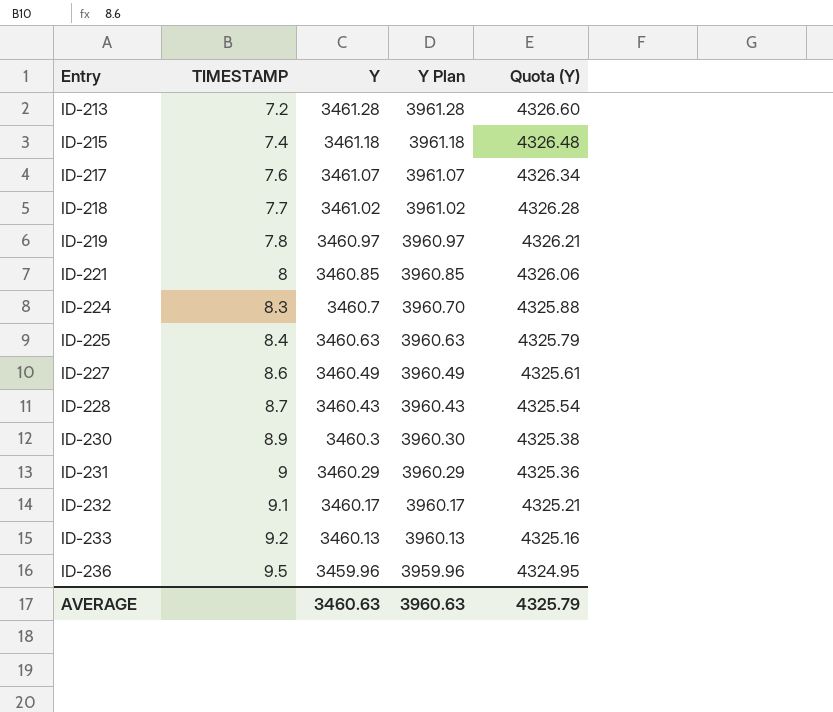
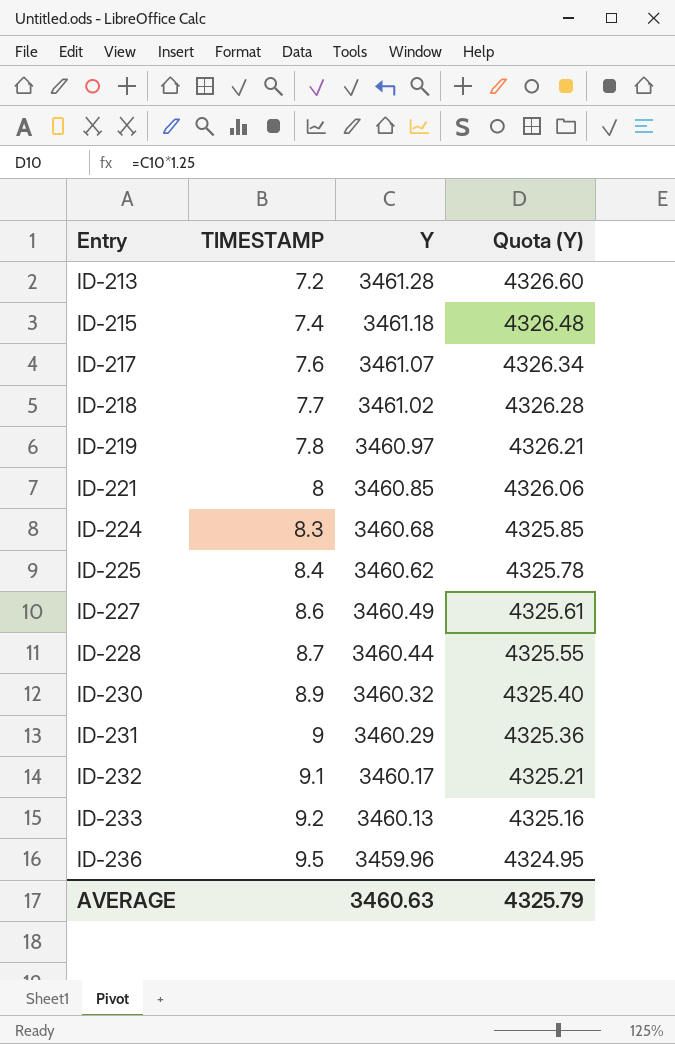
column Y Plan | formula: [Y] + 500 -> none
ID-224 | Y: 3460.7 -> 3460.68
ID-224 | Quota (Y): 4325.88 -> 4325.85
ID-225 | Y: 3460.63 -> 3460.62
ID-225 | Quota (Y): 4325.79 -> 4325.78
ID-228 | Y: 3460.43 -> 3460.44
ID-228 | Quota (Y): 4325.54 -> 4325.55
ID-230 | Y: 3460.3 -> 3460.32
ID-230 | Quota (Y): 4325.38 -> 4325.40

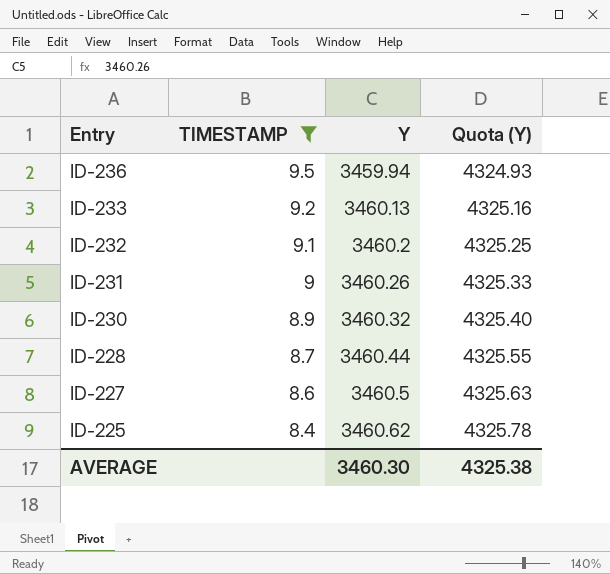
filter: none -> TIMESTAMP >= 8.4
row order: Entry ascending -> Entry descending
ID-236 | Y: 3459.96 -> 3459.94
ID-236 | Quota (Y): 4324.95 -> 4324.93
ID-232 | Y: 3460.17 -> 3460.2
ID-232 | Quota (Y): 4325.21 -> 4325.25
ID-231 | Y: 3460.29 -> 3460.26
ID-231 | Quota (Y): 4325.36 -> 4325.33
ID-227 | Y: 3460.49 -> 3460.5
ID-227 | Quota (Y): 4325.61 -> 4325.63
AVERAGE | Y: 3460.63 -> 3460.30
AVERAGE | Quota (Y): 4325.79 -> 4325.38

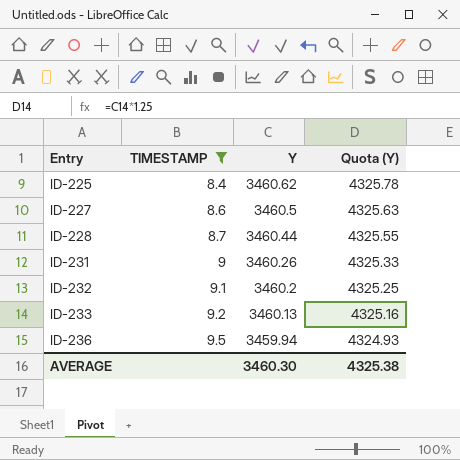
row order: Entry descending -> Entry ascending
row ID-230: 8.9 | 3460.32 | 4325.40 -> none

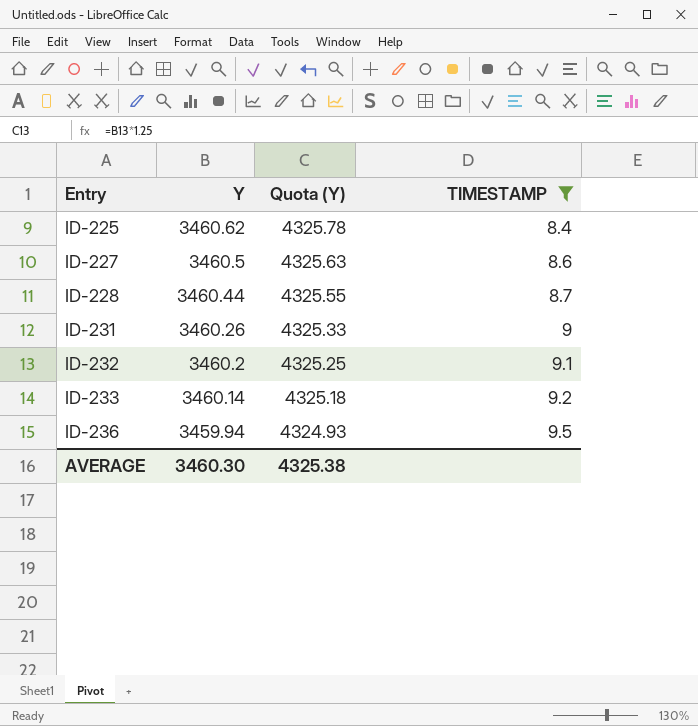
column TIMESTAMP | position: 2 -> 4
ID-233 | Y: 3460.13 -> 3460.14
ID-233 | Quota (Y): 4325.16 -> 4325.18

